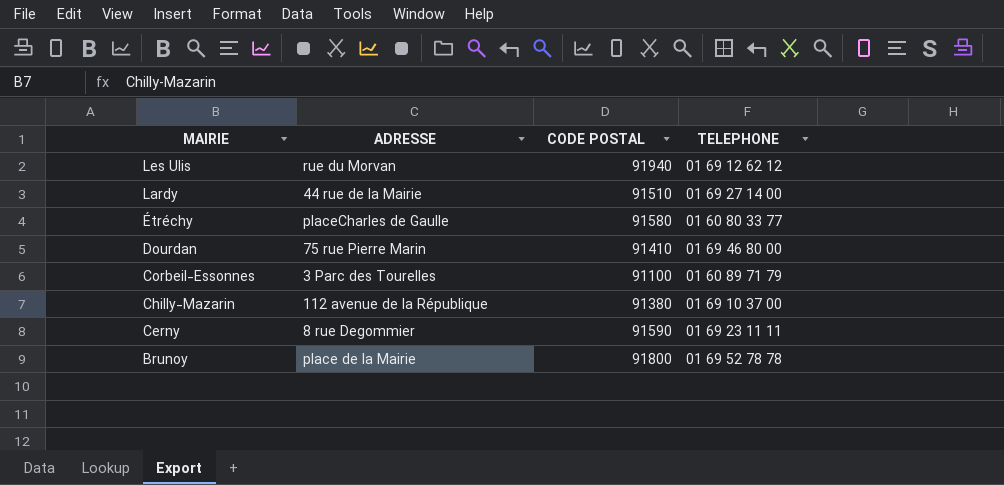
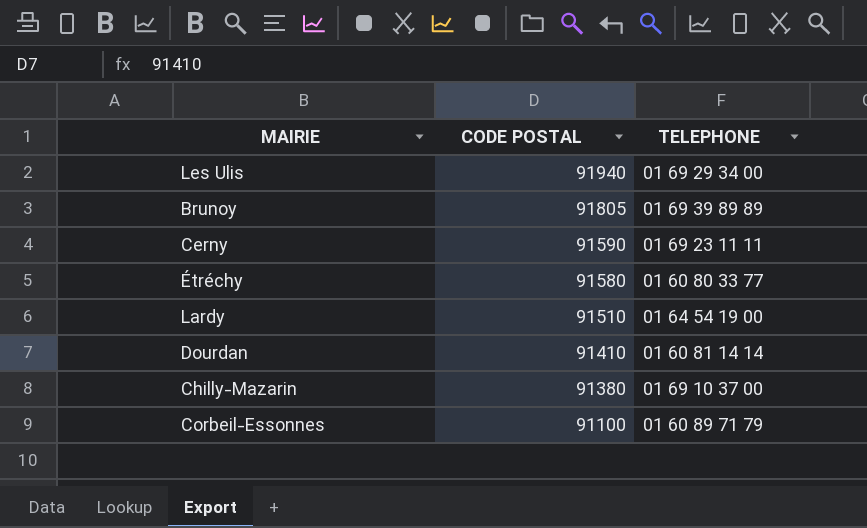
row order: MAIRIE descending -> CODE POSTAL descending
column ADRESSE | position: 2 -> none
Les Ulis | TELEPHONE: 01 69 12 62 12 -> 01 69 29 34 00
Brunoy | CODE POSTAL: 91800 -> 91805
Brunoy | TELEPHONE: 01 69 52 78 78 -> 01 69 39 89 89
Lardy | TELEPHONE: 01 69 27 14 00 -> 01 64 54 19 00
Dourdan | TELEPHONE: 01 69 46 80 00 -> 01 60 81 14 14

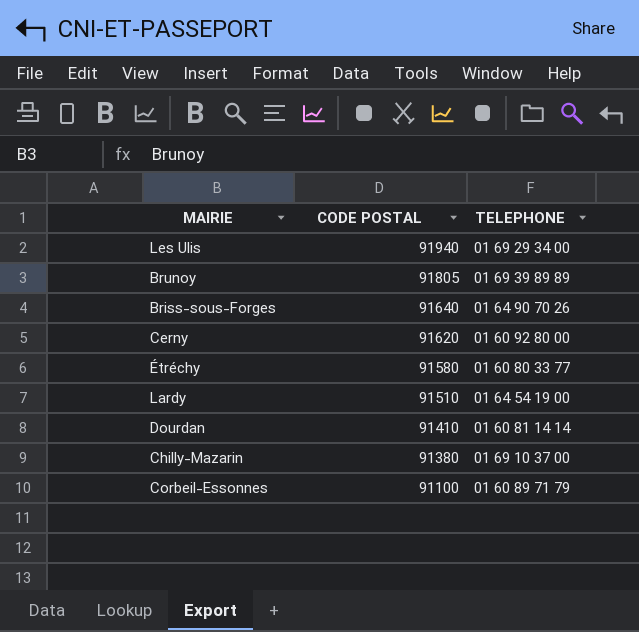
row Briss-sous-Forges: none -> 91640 | 01 64 90 70 26
Cerny | CODE POSTAL: 91590 -> 91620
Cerny | TELEPHONE: 01 69 23 11 11 -> 01 60 92 80 00

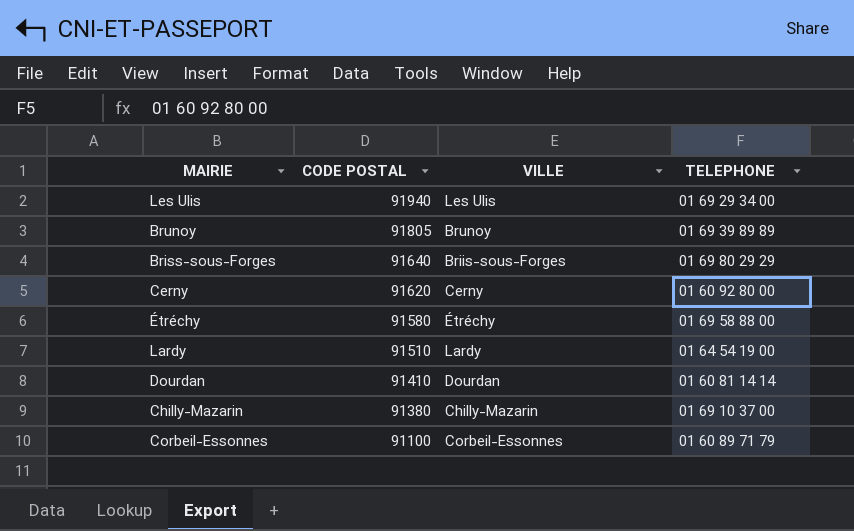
column VILLE | position: none -> 3
Briss-sous-Forges | TELEPHONE: 01 64 90 70 26 -> 01 69 80 29 29
Étréchy | TELEPHONE: 01 60 80 33 77 -> 01 69 58 88 00

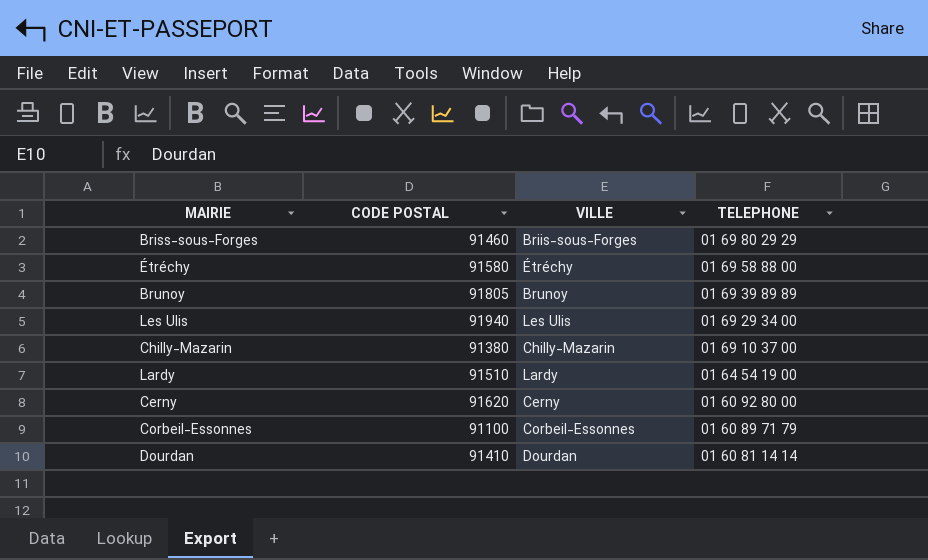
row order: CODE POSTAL descending -> TELEPHONE descending
Briss-sous-Forges | CODE POSTAL: 91640 -> 91460

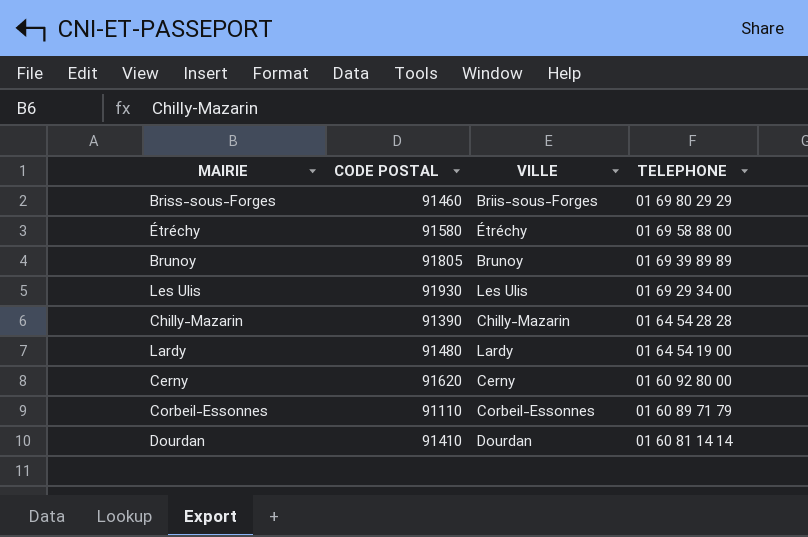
Les Ulis | CODE POSTAL: 91940 -> 91930
Chilly-Mazarin | CODE POSTAL: 91380 -> 91390
Chilly-Mazarin | TELEPHONE: 01 69 10 37 00 -> 01 64 54 28 28
Lardy | CODE POSTAL: 91510 -> 91480
Corbeil-Essonnes | CODE POSTAL: 91100 -> 91110

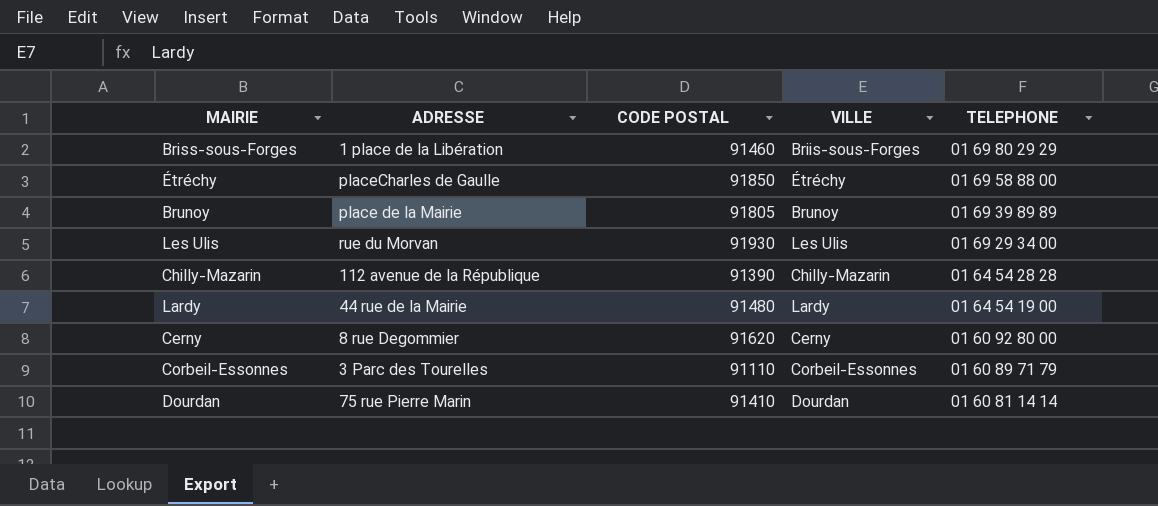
column ADRESSE | position: none -> 2
Étréchy | CODE POSTAL: 91580 -> 91850

